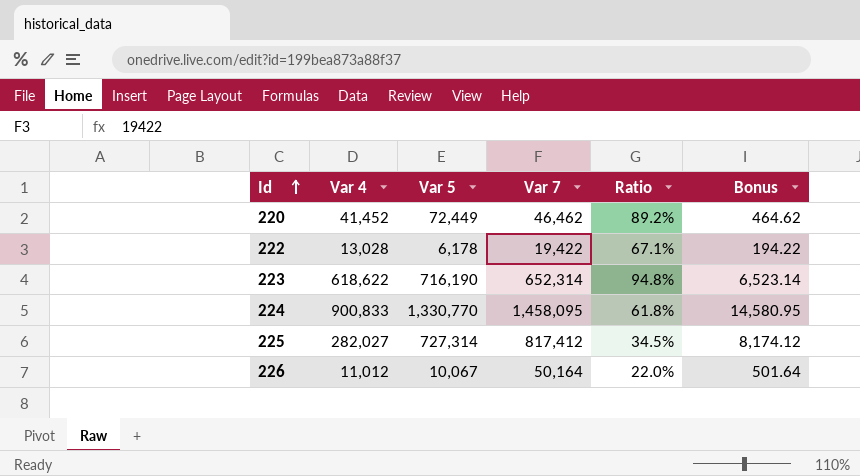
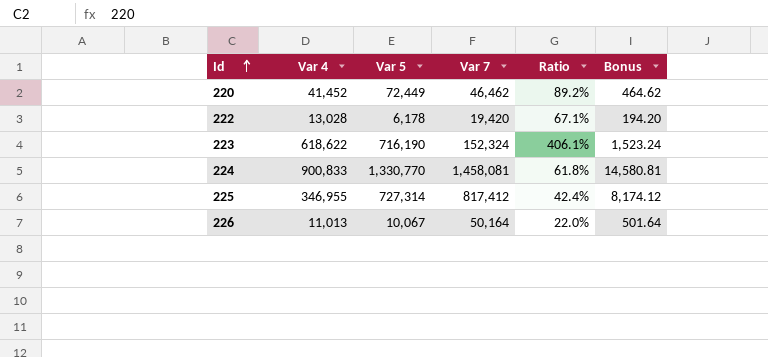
222 | Var 7: 19,422 -> 19,420
222 | Bonus: 194.22 -> 194.20
223 | Var 7: 652,314 -> 152,324
223 | Ratio: 94.8% -> 406.1%
223 | Bonus: 6,523.14 -> 1,523.24
224 | Var 7: 1,458,095 -> 1,458,081
224 | Bonus: 14,580.95 -> 14,580.81
225 | Var 4: 282,027 -> 346,955
225 | Ratio: 34.5% -> 42.4%
226 | Var 4: 11,012 -> 11,013

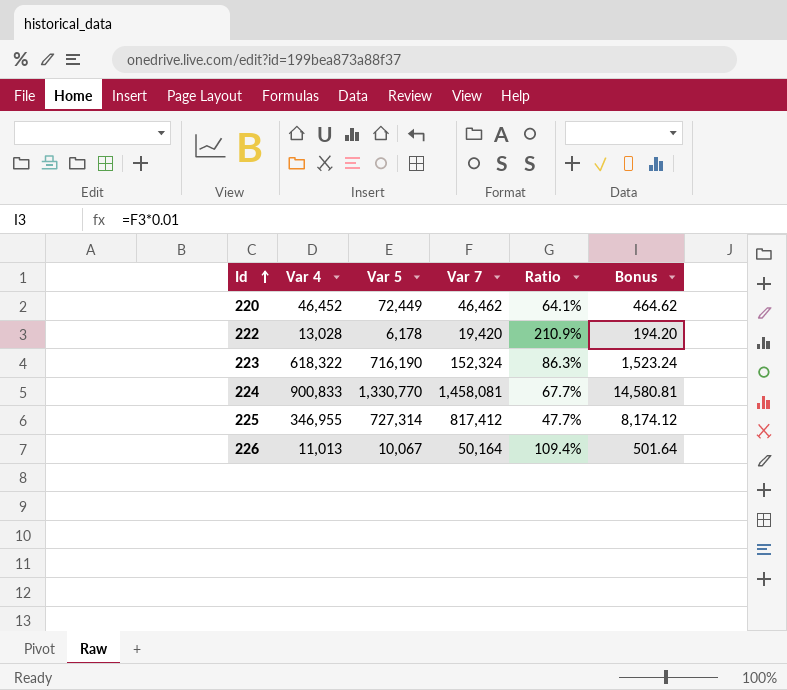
column Ratio | formula: [Var 4] / [Var 7] -> [Var 4] / [Var 5]
220 | Var 4: 41,452 -> 46,452
223 | Var 4: 618,622 -> 618,322

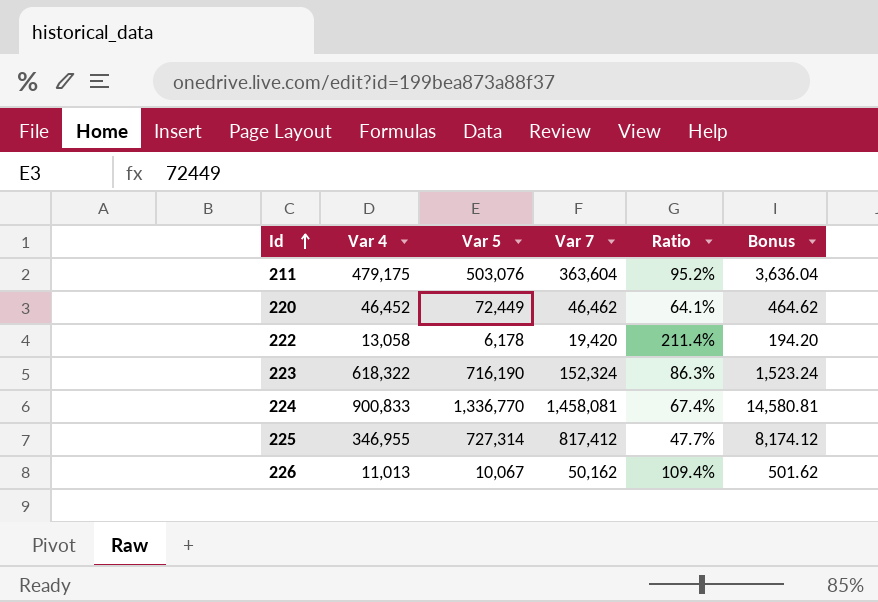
row 211: none -> 479,175 | 503,076 | 363,604 | 95.2% | 3,636.04
222 | Var 4: 13,028 -> 13,058
222 | Ratio: 210.9% -> 211.4%
224 | Var 5: 1,330,770 -> 1,336,770
224 | Ratio: 67.7% -> 67.4%
226 | Var 7: 50,164 -> 50,162
226 | Bonus: 501.64 -> 501.62

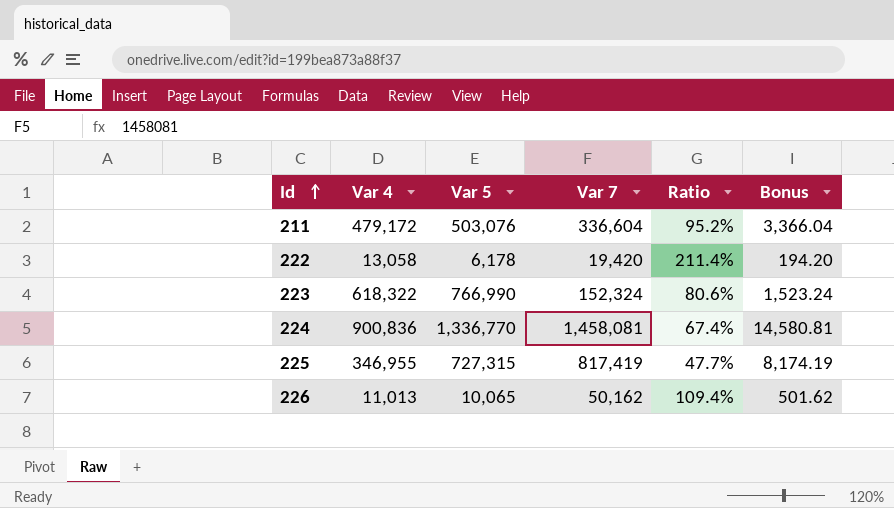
row 220: 46,452 | 72,449 | 46,462 | 64.1% | 464.62 -> none
211 | Var 4: 479,175 -> 479,172
211 | Var 7: 363,604 -> 336,604
211 | Bonus: 3,636.04 -> 3,366.04
223 | Var 5: 716,190 -> 766,990
223 | Ratio: 86.3% -> 80.6%
224 | Var 4: 900,833 -> 900,836
225 | Var 5: 727,314 -> 727,315
225 | Var 7: 817,412 -> 817,419
225 | Bonus: 8,174.12 -> 8,174.19
226 | Var 5: 10,067 -> 10,065

